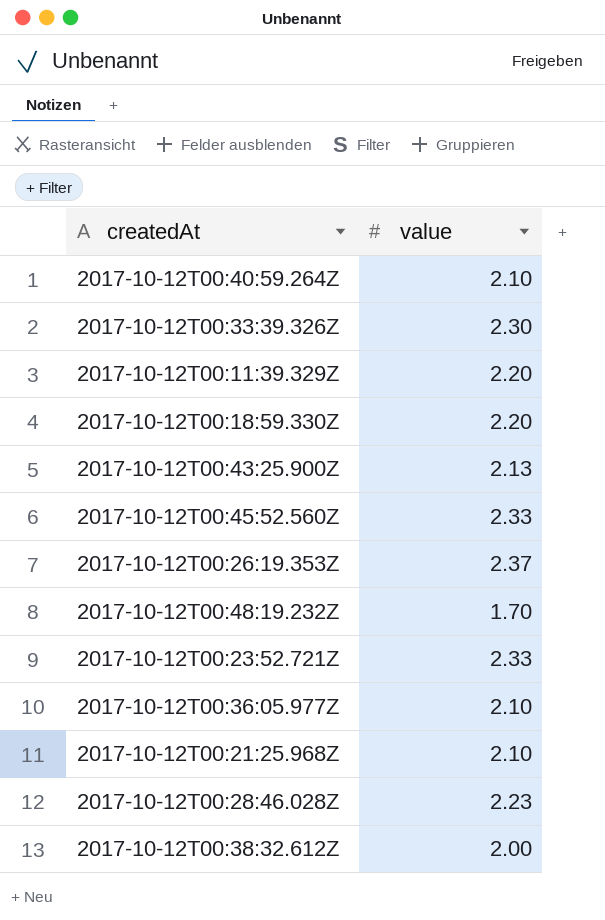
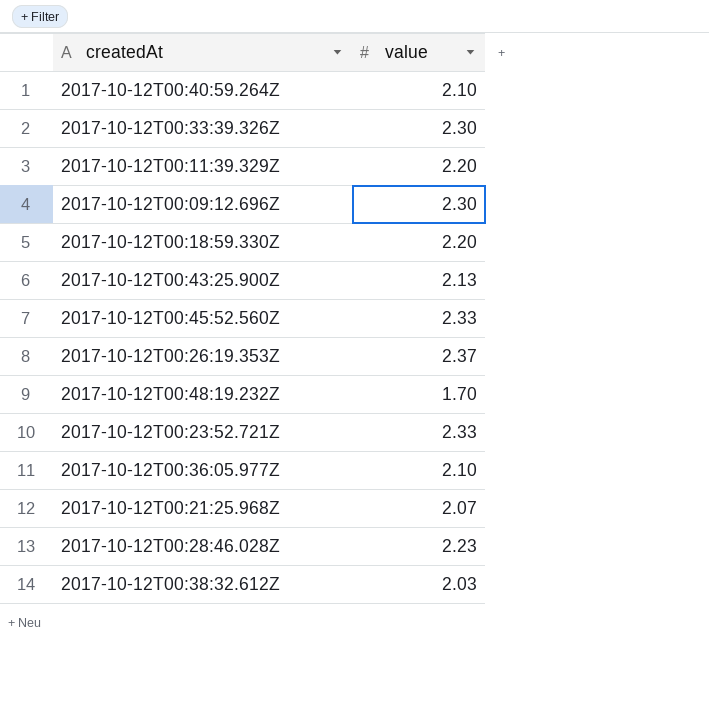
row 2017-10-12T00:09:12.696Z: none -> 2.30
2017-10-12T00:21:25.968Z | value: 2.10 -> 2.07
2017-10-12T00:38:32.612Z | value: 2.00 -> 2.03

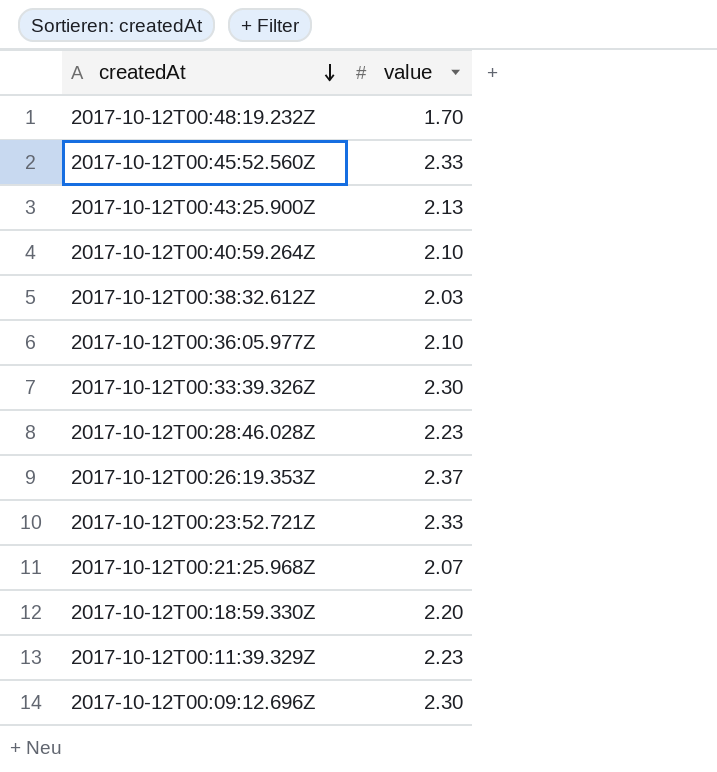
row order: none -> createdAt descending
2017-10-12T00:11:39.329Z | value: 2.20 -> 2.23

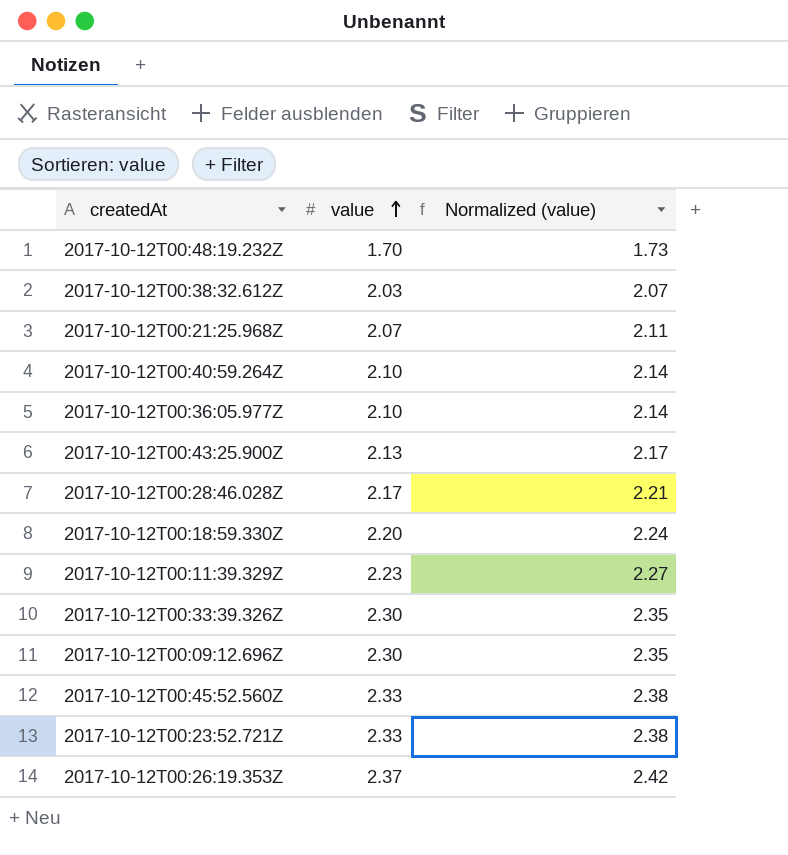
row order: createdAt descending -> value ascending
column Normalized (value) | formula: none -> [value] * 1.02
2017-10-12T00:28:46.028Z | value: 2.23 -> 2.17

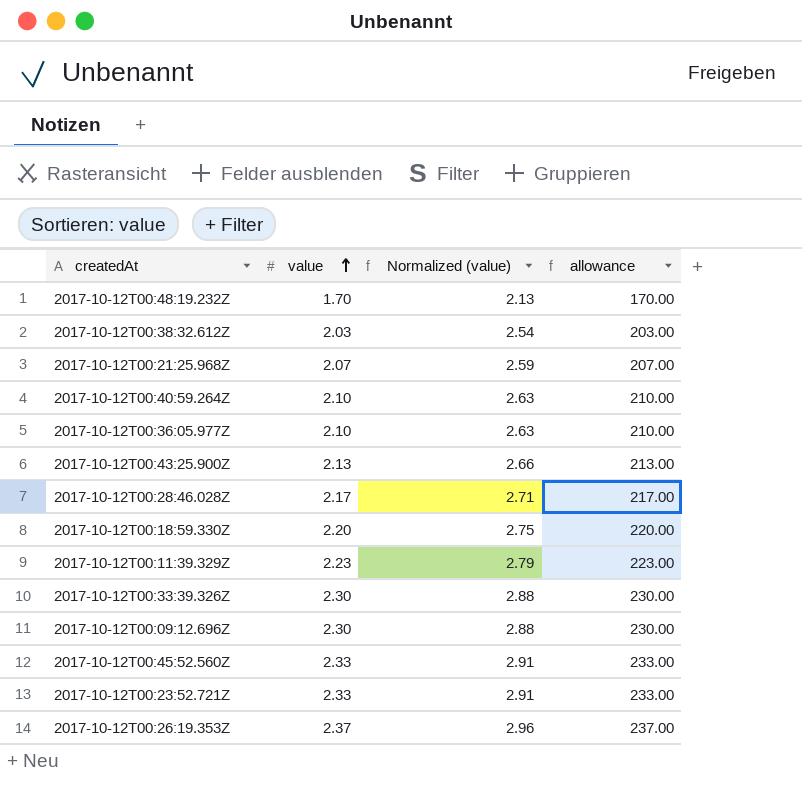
column Normalized (value) | formula: [value] * 1.02 -> [value] * 1.25
column allowance | formula: none -> [value] * 100

